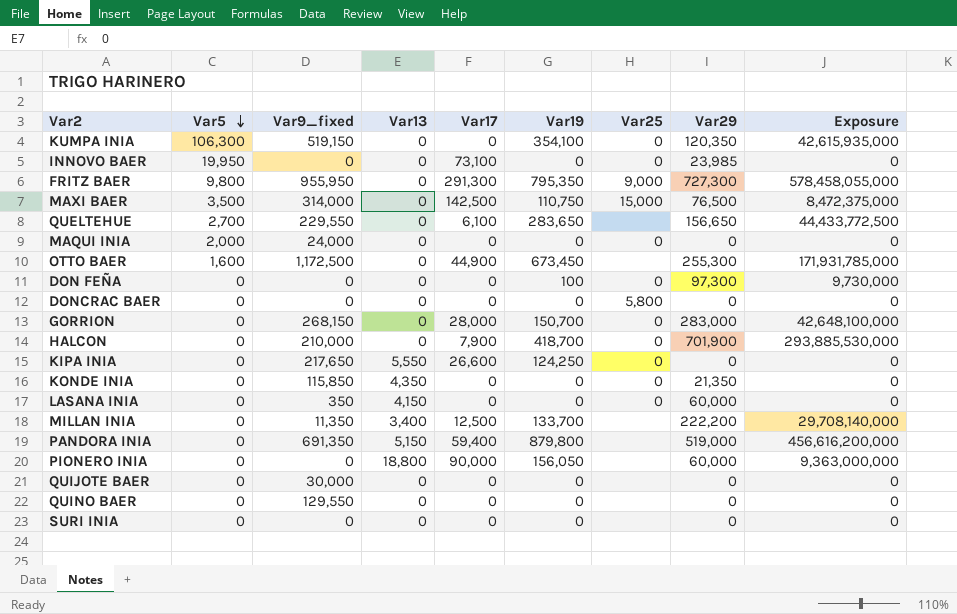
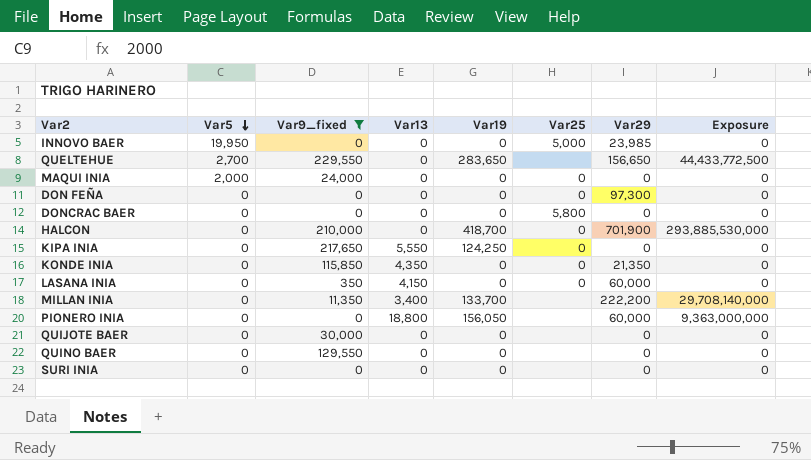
filter: none -> Var9_fixed <= 229,550
column Var17 | position: 5 -> none
INNOVO BAER | Var25: 0 -> 5,000
DON FEÑA | Var19: 100 -> 0
DON FEÑA | Exposure: 9,730,000 -> 0

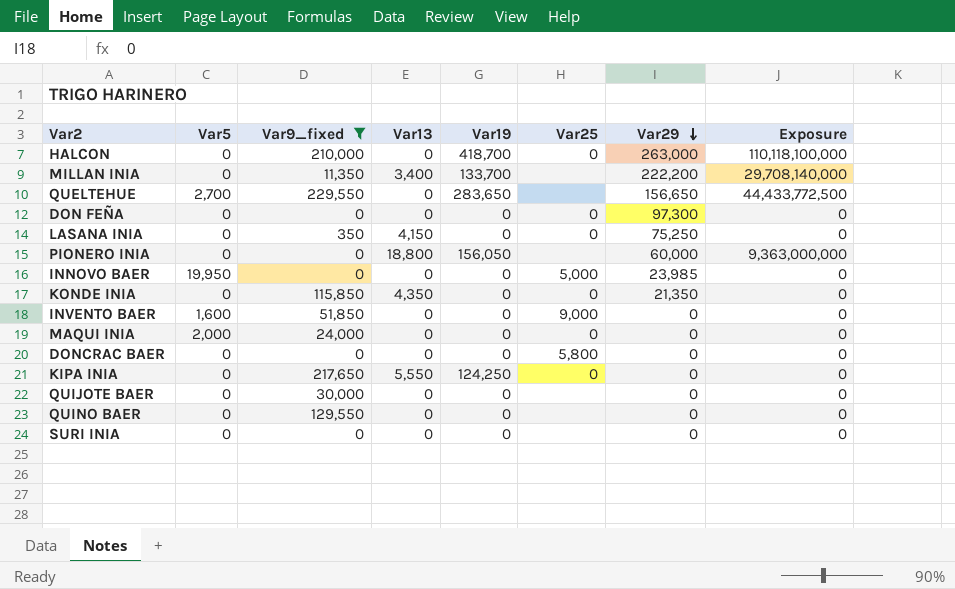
row order: Var5 descending -> Var29 descending
HALCON | Var29: 701,900 -> 263,000
HALCON | Exposure: 293,885,530,000 -> 110,118,100,000
LASANA INIA | Var29: 60,000 -> 75,250
row INVENTO BAER: none -> 1,600 | 51,850 | 0 | 0 | 9,000 | 0 | 0

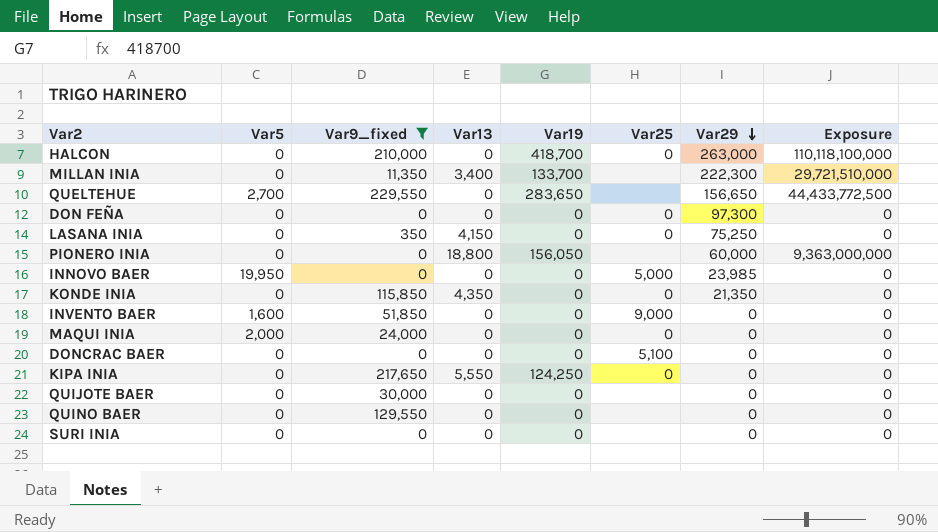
MILLAN INIA | Var29: 222,200 -> 222,300
MILLAN INIA | Exposure: 29,708,140,000 -> 29,721,510,000
DONCRAC BAER | Var25: 5,800 -> 5,100

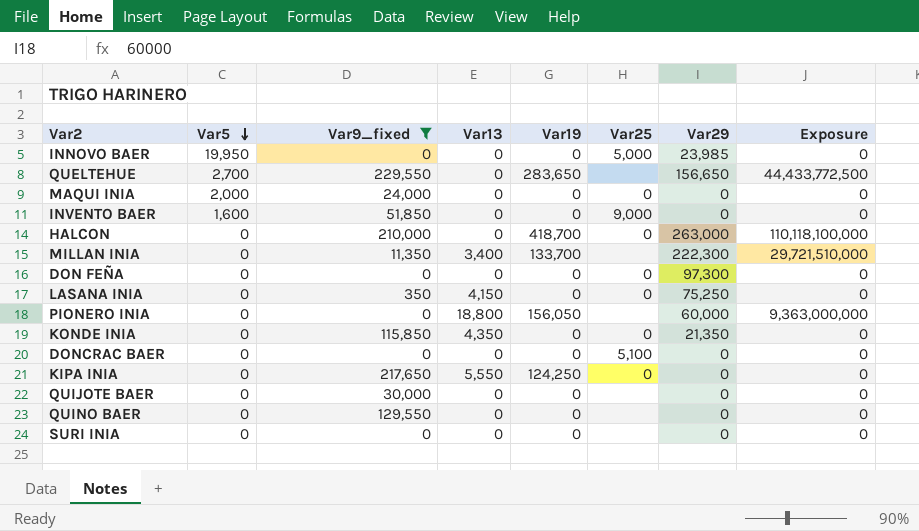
row order: Var29 descending -> Var5 descending

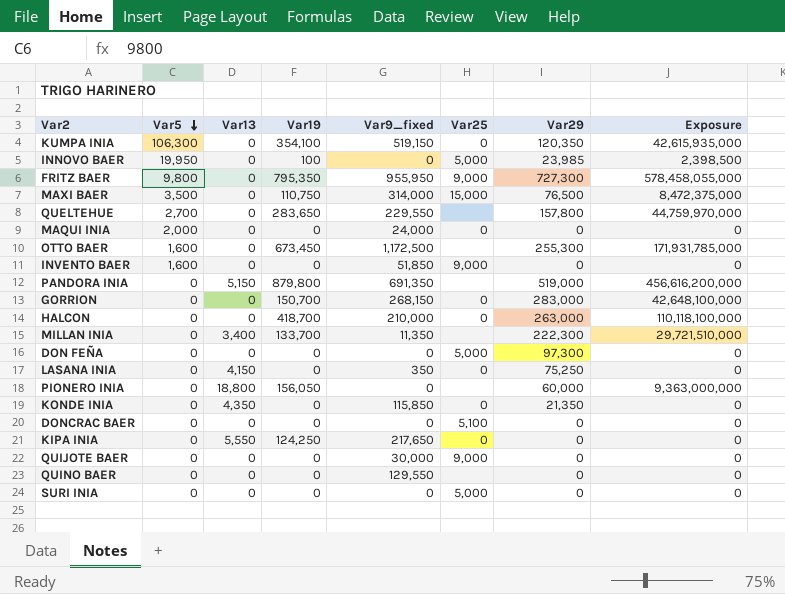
filter: Var9_fixed <= 229,550 -> none
column Var9_fixed | position: 3 -> 5
INNOVO BAER | Var19: 0 -> 100
INNOVO BAER | Exposure: 0 -> 2,398,500
QUELTEHUE | Var29: 156,650 -> 157,800
QUELTEHUE | Exposure: 44,433,772,500 -> 44,759,970,000
DON FEÑA | Var25: 0 -> 5,000
QUIJOTE BAER | Var25: none -> 9,000
SURI INIA | Var25: none -> 5,000

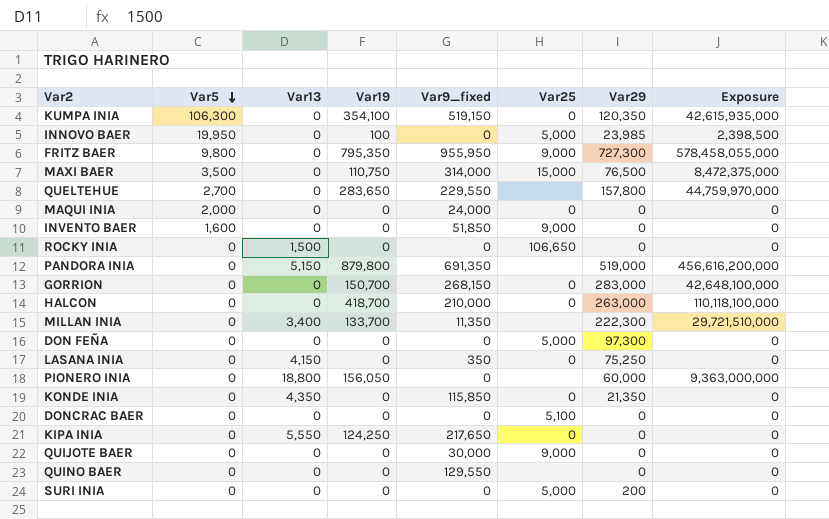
row OTTO BAER: 1,600 | 0 | 673,450 | 1,172,500 | none | 255,300 | 171,931,785,000 -> none
row ROCKY INIA: none -> 0 | 1,500 | 0 | 0 | 106,650 | 0 | 0
SURI INIA | Var29: 0 -> 200

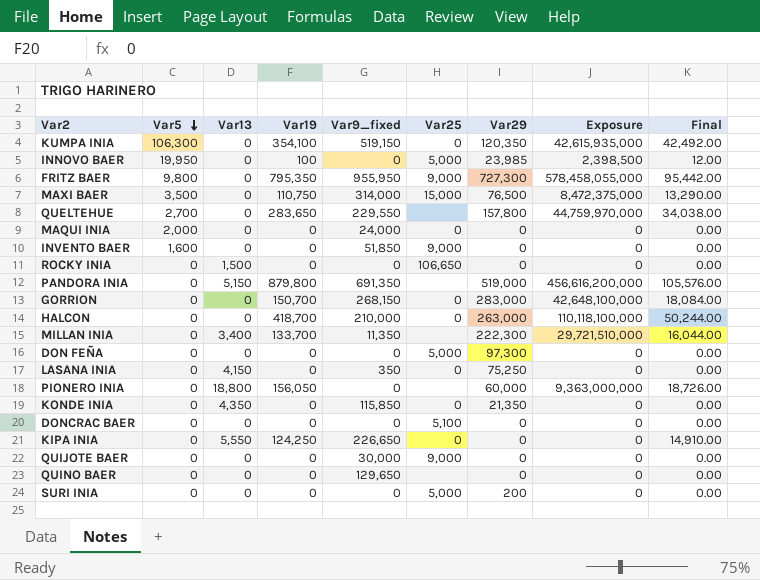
column Final | formula: none -> [Var19] * 0.12
KIPA INIA | Var9_fixed: 217,650 -> 226,650
QUINO BAER | Var9_fixed: 129,550 -> 129,650

